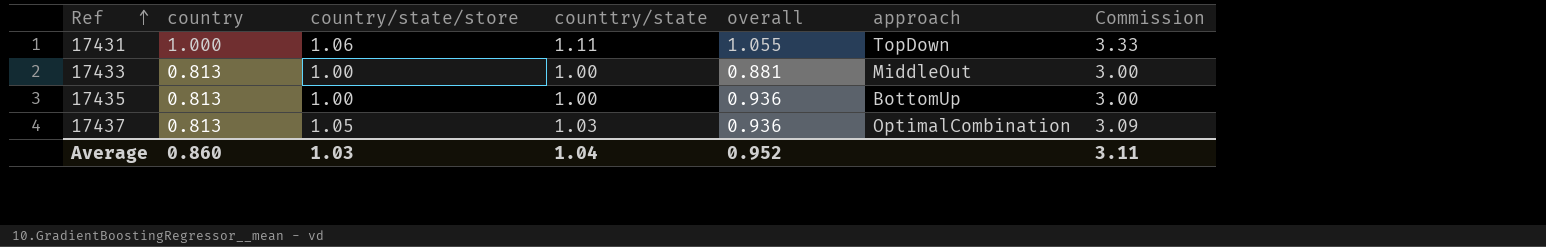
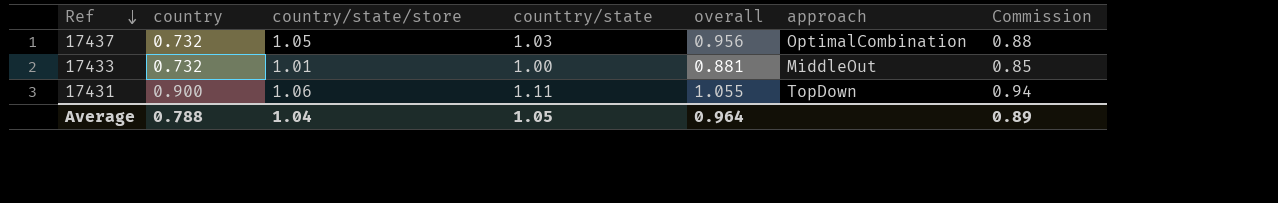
row order: Ref ascending -> Ref descending
column Commission | formula: [counttry/state] * 3 -> [counttry/state] * 0.85
row 17435: 0.813 | 1.00 | 1.00 | 0.936 | BottomUp | 3.00 -> none
17437 | country: 0.813 -> 0.732
17437 | overall: 0.936 -> 0.956
17433 | country: 0.813 -> 0.732
17433 | country/state/store: 1.00 -> 1.01
17431 | country: 1.000 -> 0.900
Average | country: 0.860 -> 0.788
Average | country/state/store: 1.03 -> 1.04
Average | counttry/state: 1.04 -> 1.05
Average | overall: 0.952 -> 0.964
Average | Commission: 3.11 -> 0.89

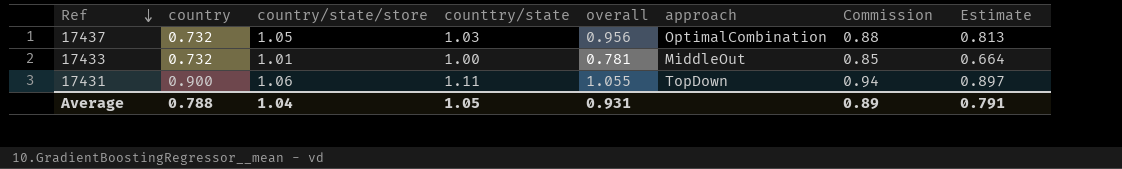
column Estimate | formula: none -> [overall] * 0.85
17433 | overall: 0.881 -> 0.781
Average | overall: 0.964 -> 0.931

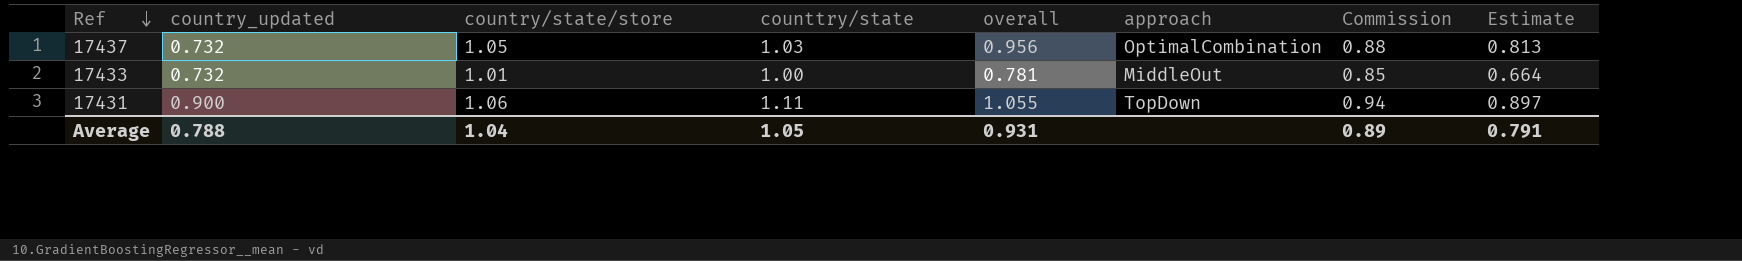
column name: country -> country_updated

